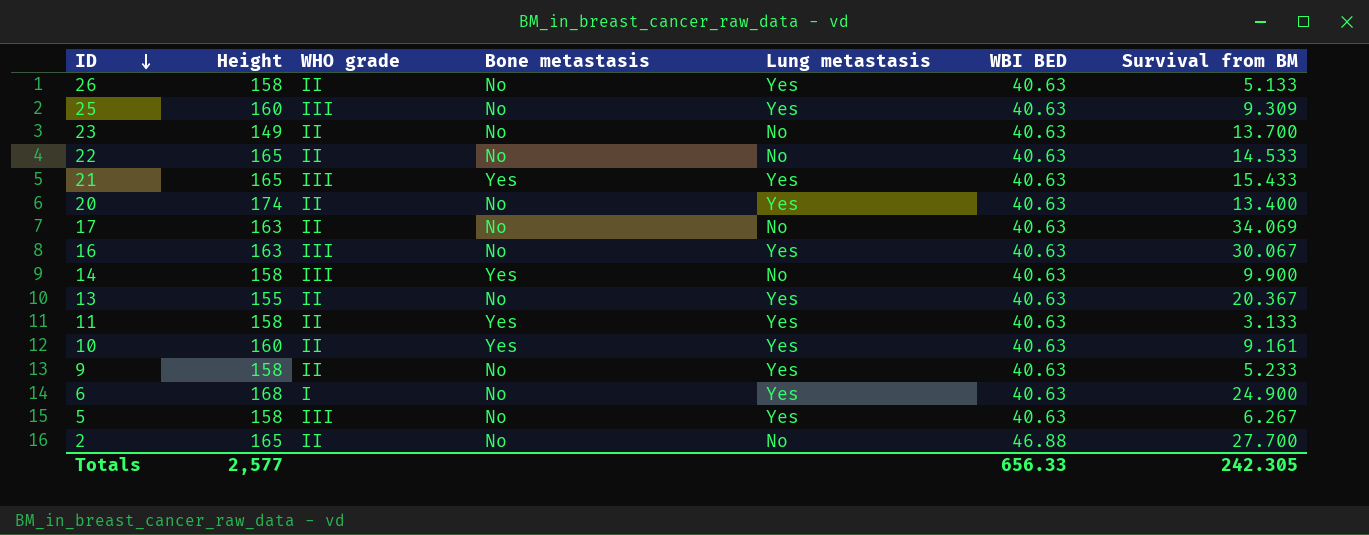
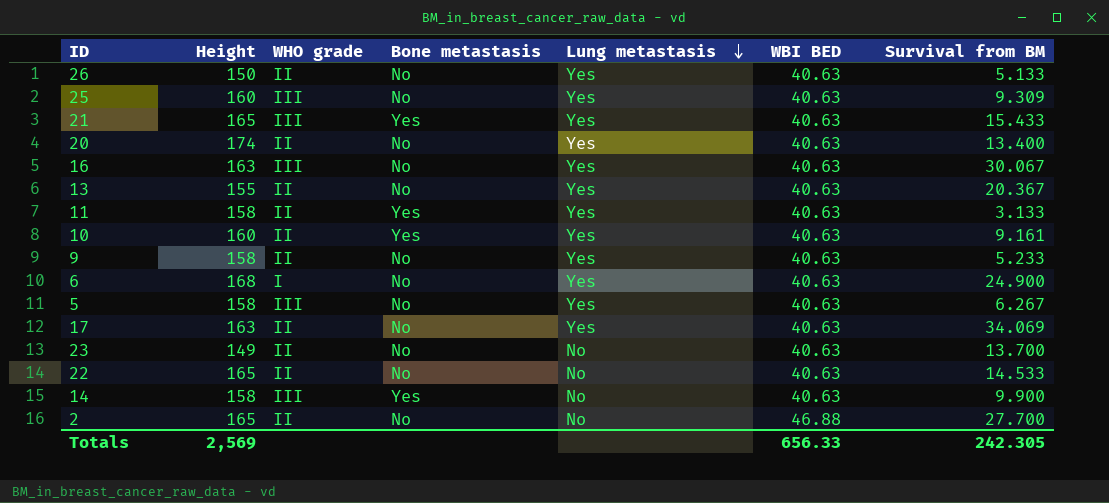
row order: ID descending -> Lung metastasis descending
26 | Height: 158 -> 150
17 | Lung metastasis: No -> Yes
Totals | Height: 2,577 -> 2,569

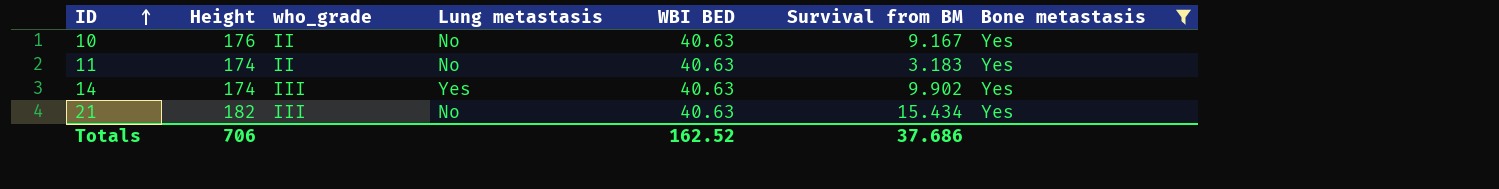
filter: none -> Bone metastasis = Yes
row order: Lung metastasis descending -> ID ascending
column name: WHO grade -> who_grade
column Bone metastasis | position: 4 -> 7
10 | Height: 160 -> 176
10 | Lung metastasis: Yes -> No
10 | Survival from BM: 9.161 -> 9.167
11 | Height: 158 -> 174
11 | Lung metastasis: Yes -> No
11 | Survival from BM: 3.133 -> 3.183
14 | Height: 158 -> 174
14 | Lung metastasis: No -> Yes
14 | Survival from BM: 9.900 -> 9.902
21 | Height: 165 -> 182
21 | Lung metastasis: Yes -> No
21 | Survival from BM: 15.433 -> 15.434
Totals | Height: 2,569 -> 706
Totals | WBI BED: 656.33 -> 162.52
Totals | Survival from BM: 242.305 -> 37.686

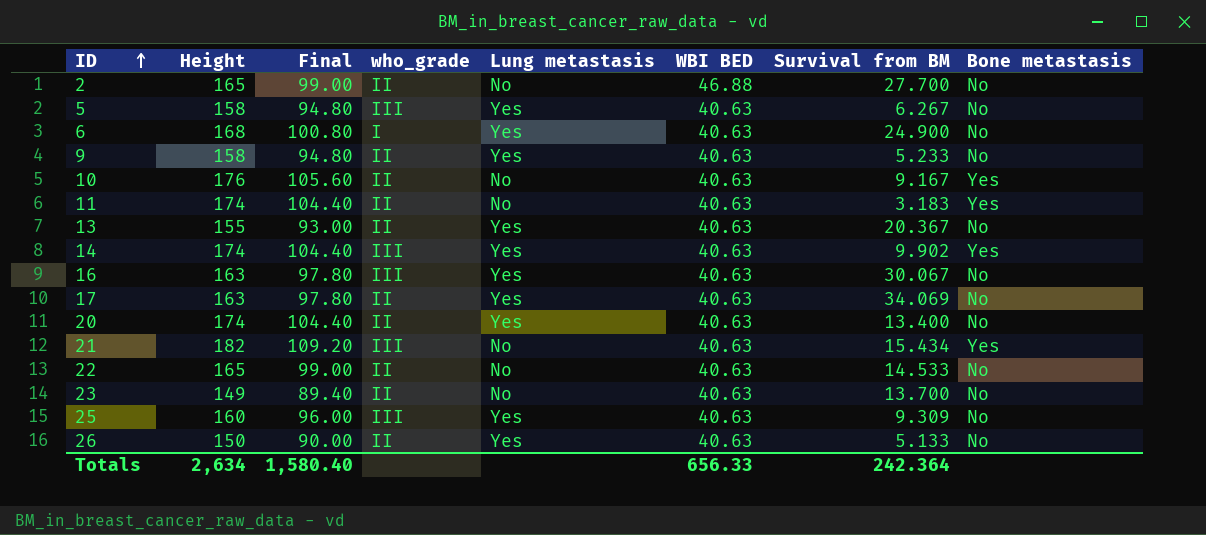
filter: Bone metastasis = Yes -> none
column Final | formula: none -> [Height] * 0.6
Totals | Height: 706 -> 2,634
Totals | WBI BED: 162.52 -> 656.33
Totals | Survival from BM: 37.686 -> 242.364

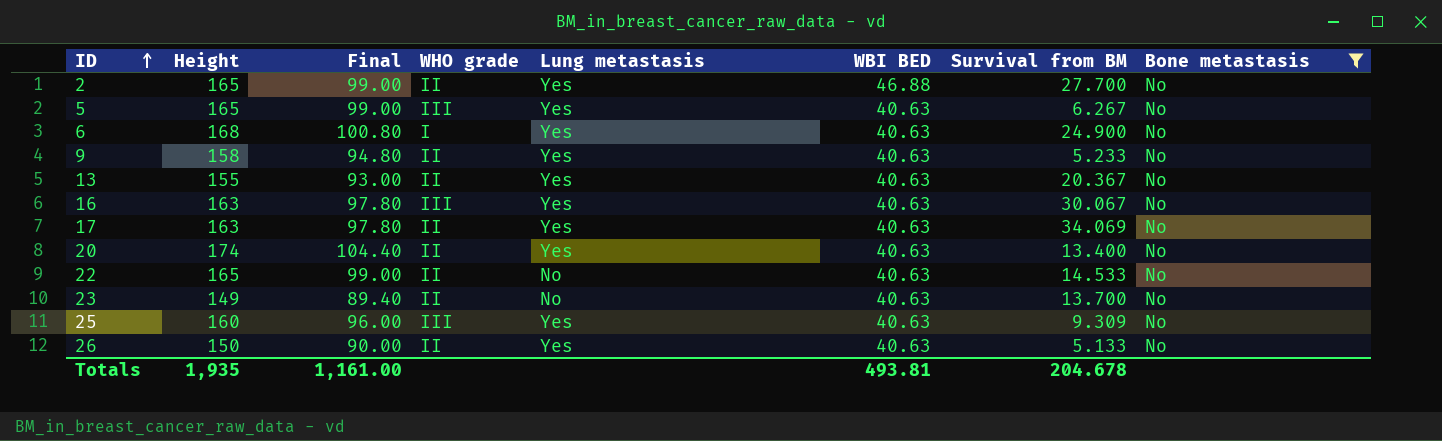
filter: none -> Bone metastasis = No
column name: who_grade -> WHO grade
2 | Lung metastasis: No -> Yes
5 | Height: 158 -> 165
5 | Final: 94.80 -> 99.00
Totals | Height: 2,634 -> 1,935
Totals | Final: 1,580.40 -> 1,161.00
Totals | WBI BED: 656.33 -> 493.81
Totals | Survival from BM: 242.364 -> 204.678

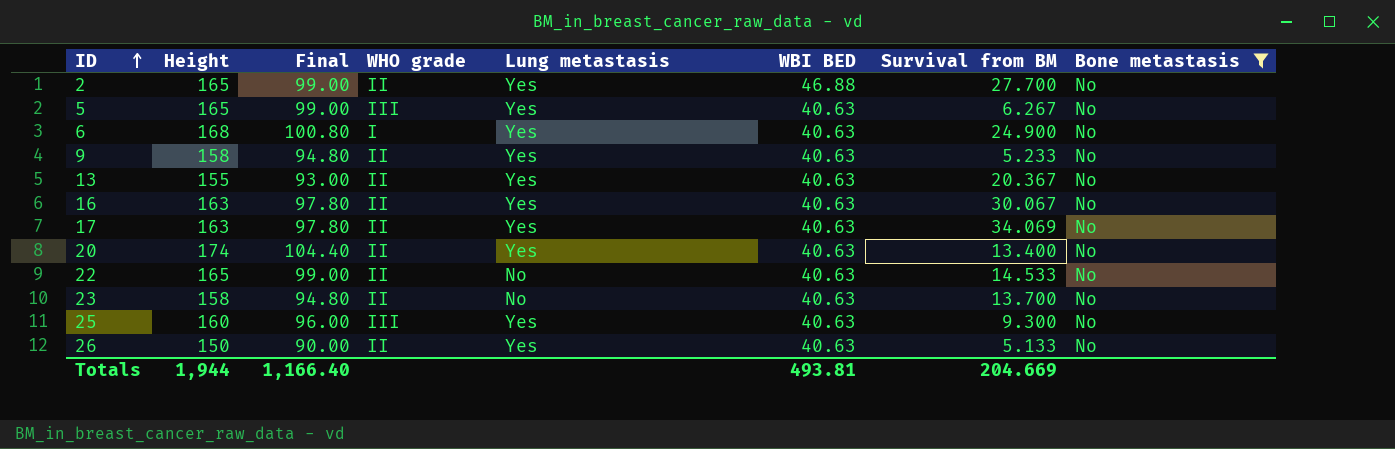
16 | WHO grade: III -> II
23 | Height: 149 -> 158
23 | Final: 89.40 -> 94.80
25 | Survival from BM: 9.309 -> 9.300
Totals | Height: 1,935 -> 1,944
Totals | Final: 1,161.00 -> 1,166.40
Totals | Survival from BM: 204.678 -> 204.669

